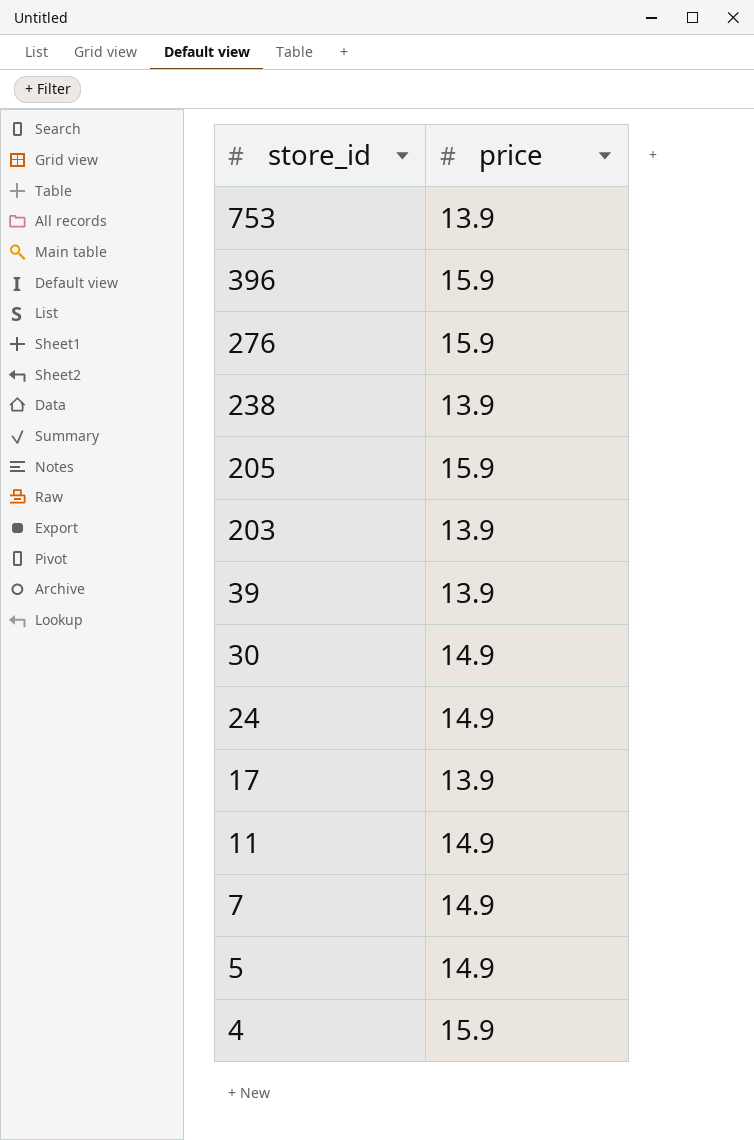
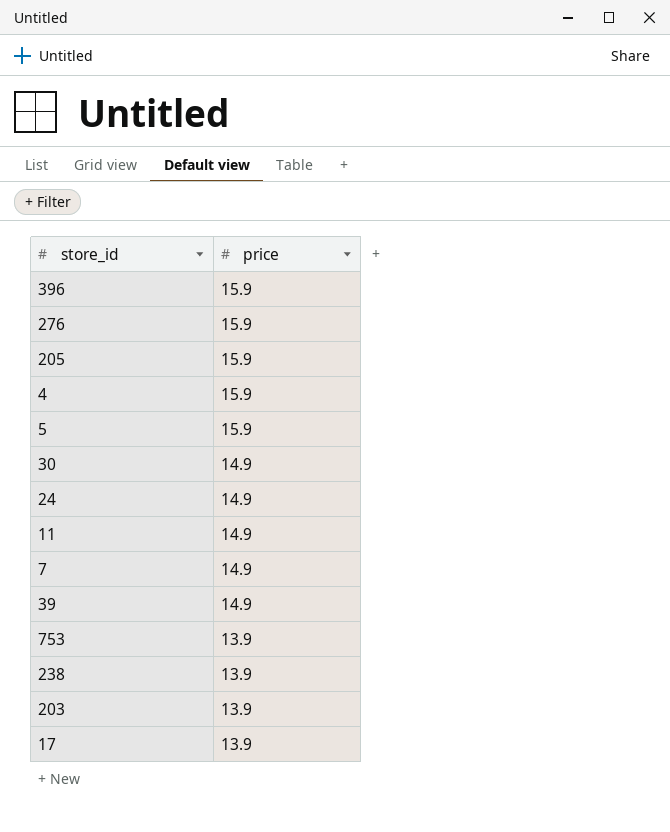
row order: store_id descending -> price descending
5 | price: 14.9 -> 15.9
39 | price: 13.9 -> 14.9

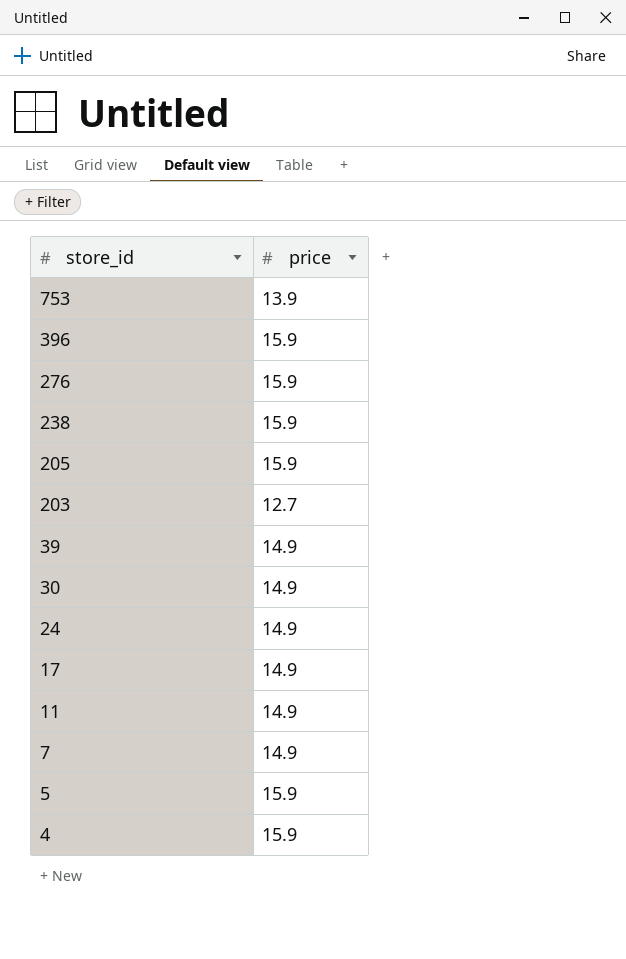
row order: price descending -> store_id descending
238 | price: 13.9 -> 15.9
203 | price: 13.9 -> 12.7
17 | price: 13.9 -> 14.9

